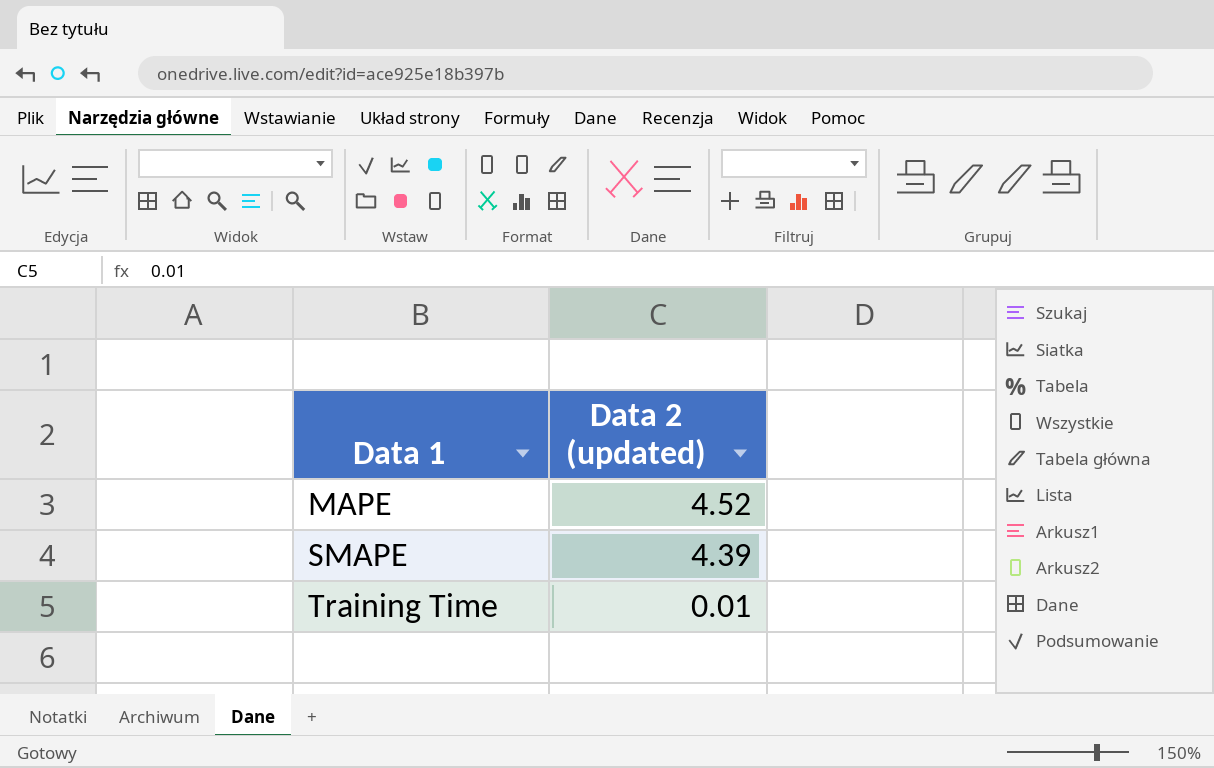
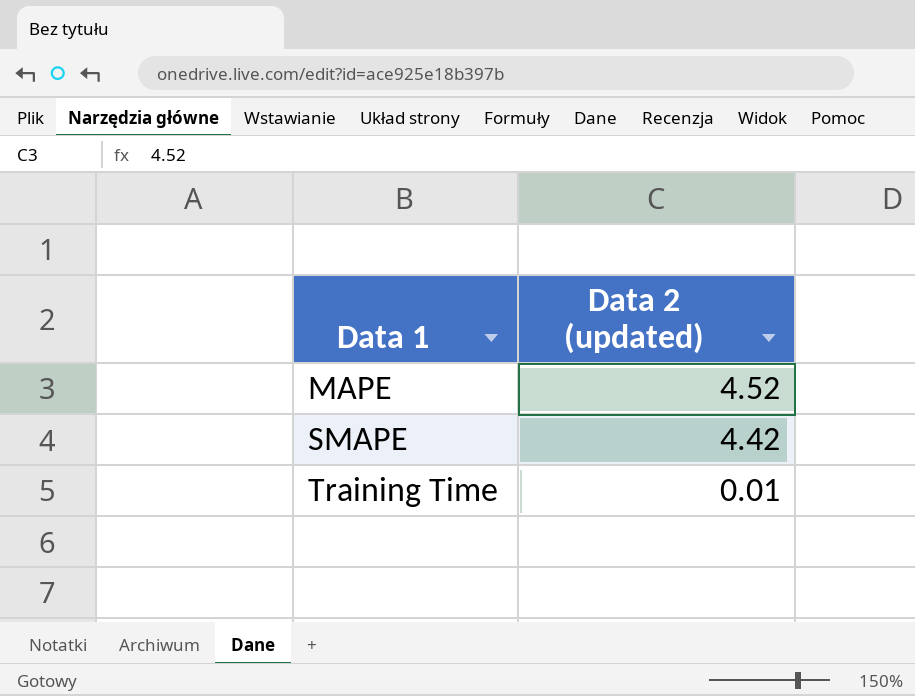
SMAPE | Data 2 (updated): 4.39 -> 4.42

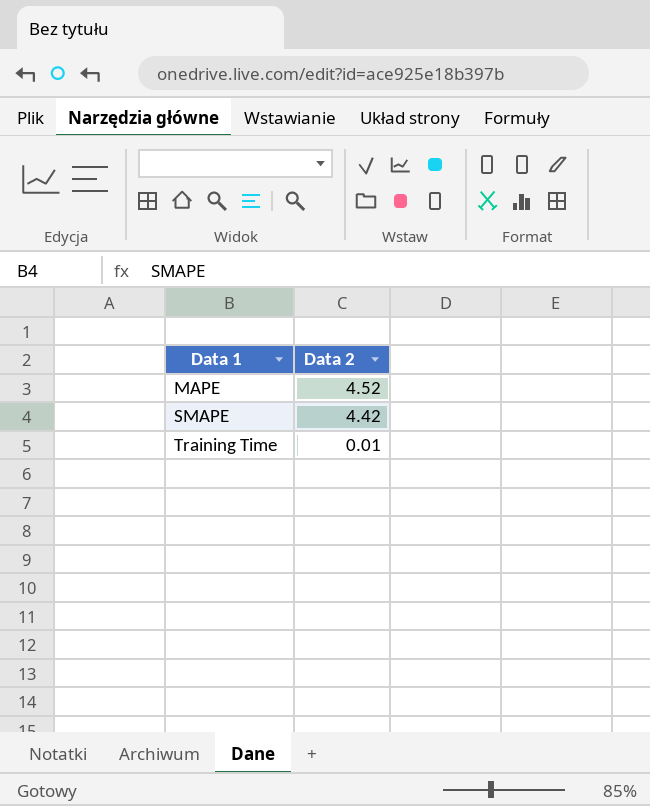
column name: Data 2 (updated) -> Data 2

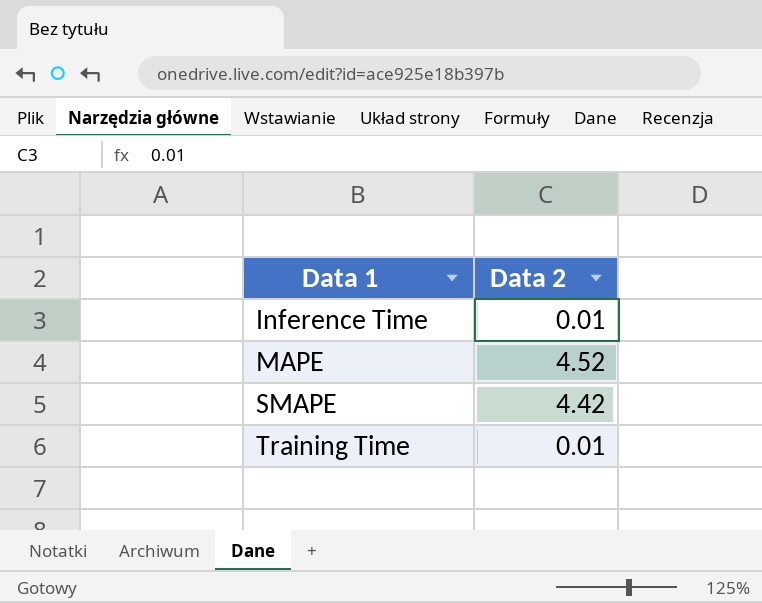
row Inference Time: none -> 0.01

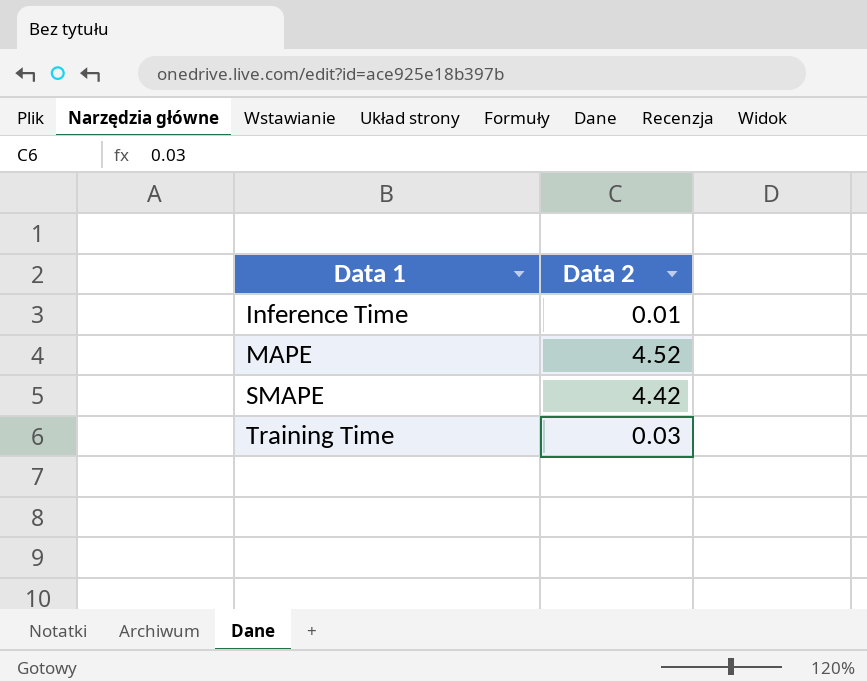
Training Time | Data 2: 0.01 -> 0.03

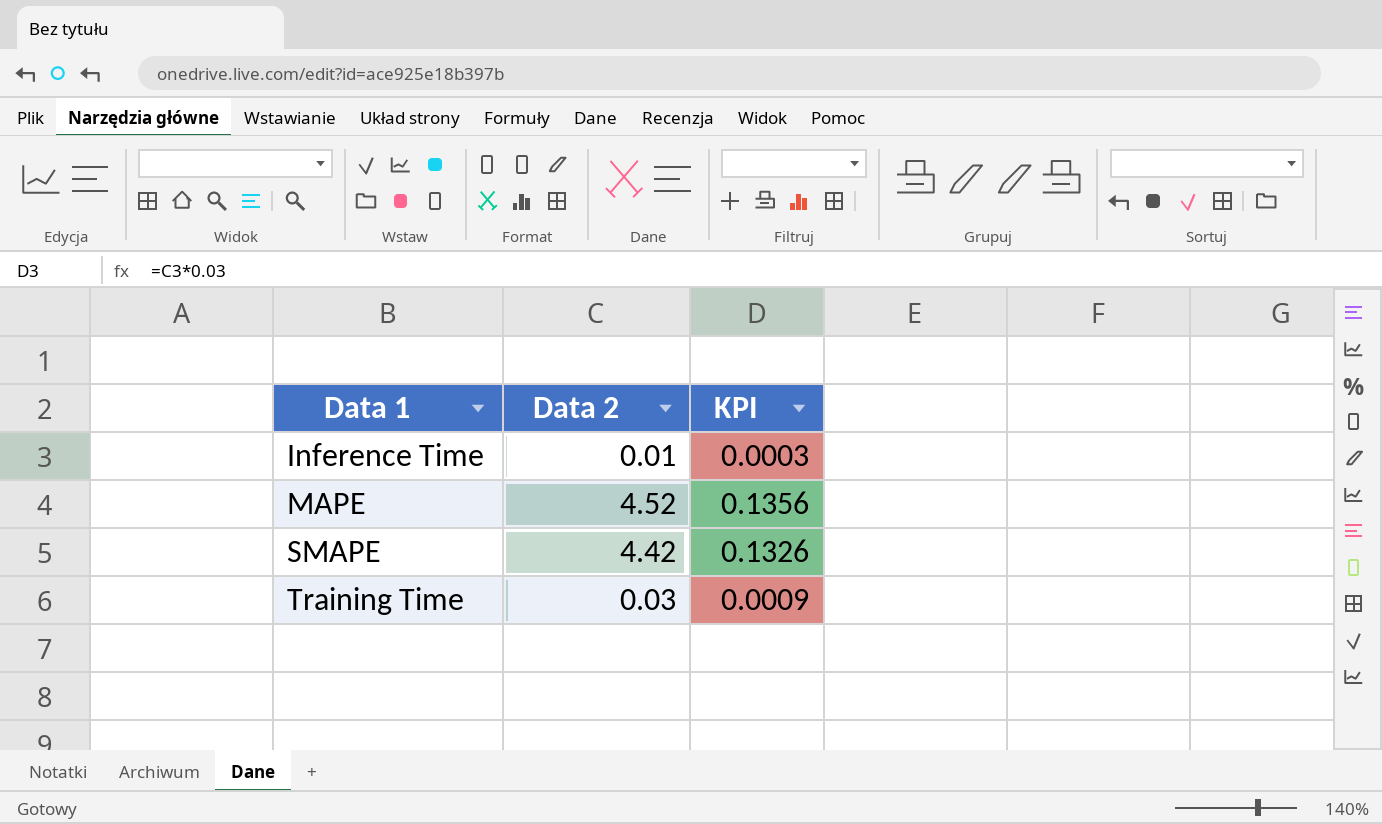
column KPI | formula: none -> [Data 2] * 0.03

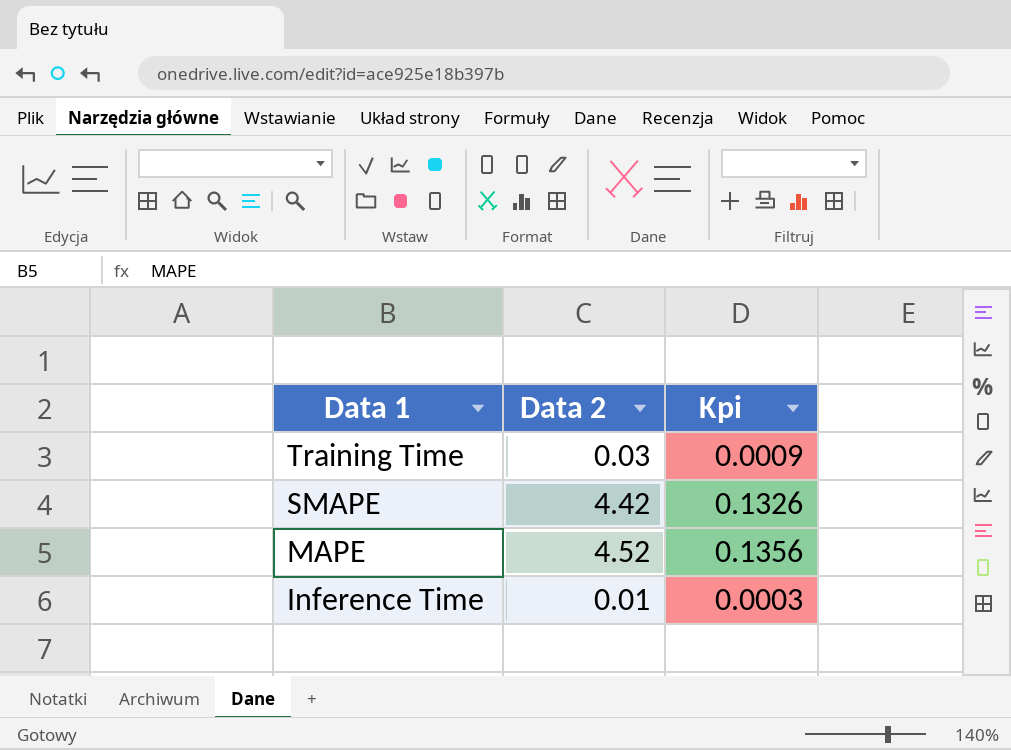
row order: Data 1 ascending -> Data 1 descending
column name: KPI -> Kpi

